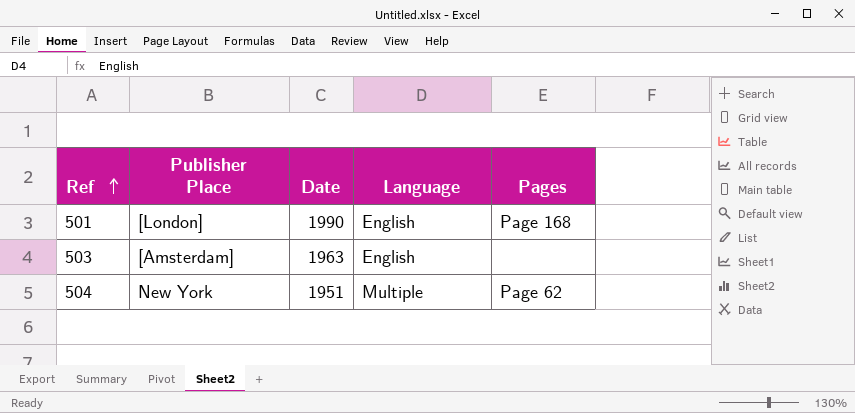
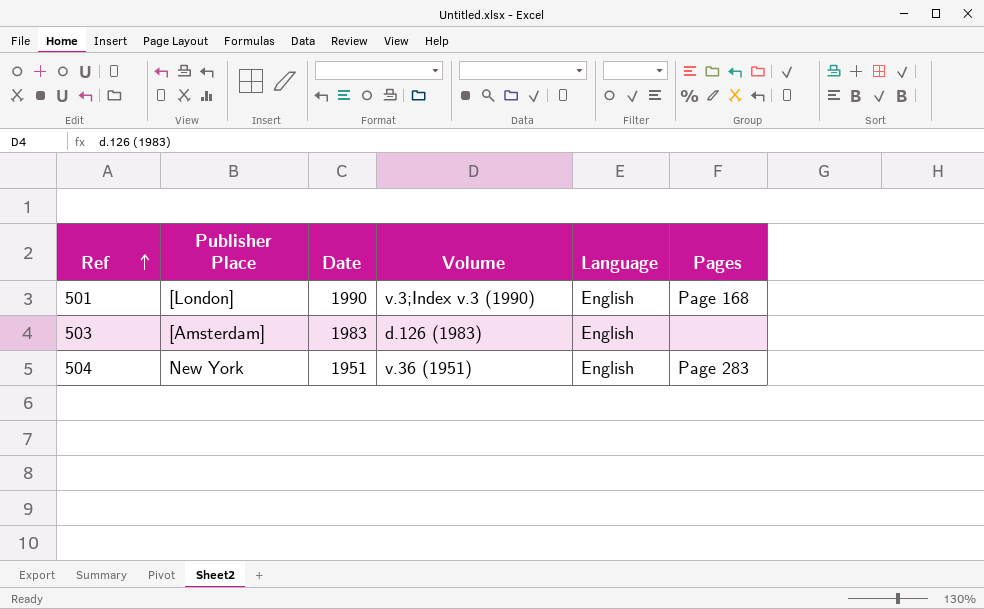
column Volume | position: none -> 4
503 | Date: 1963 -> 1983
504 | Language: Multiple -> English
504 | Pages: Page 62 -> Page 283

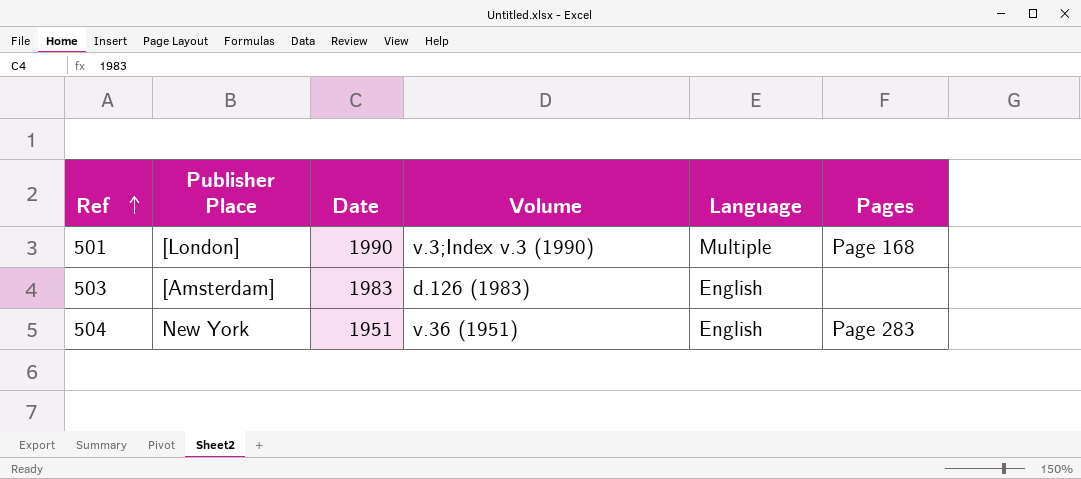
501 | Language: English -> Multiple

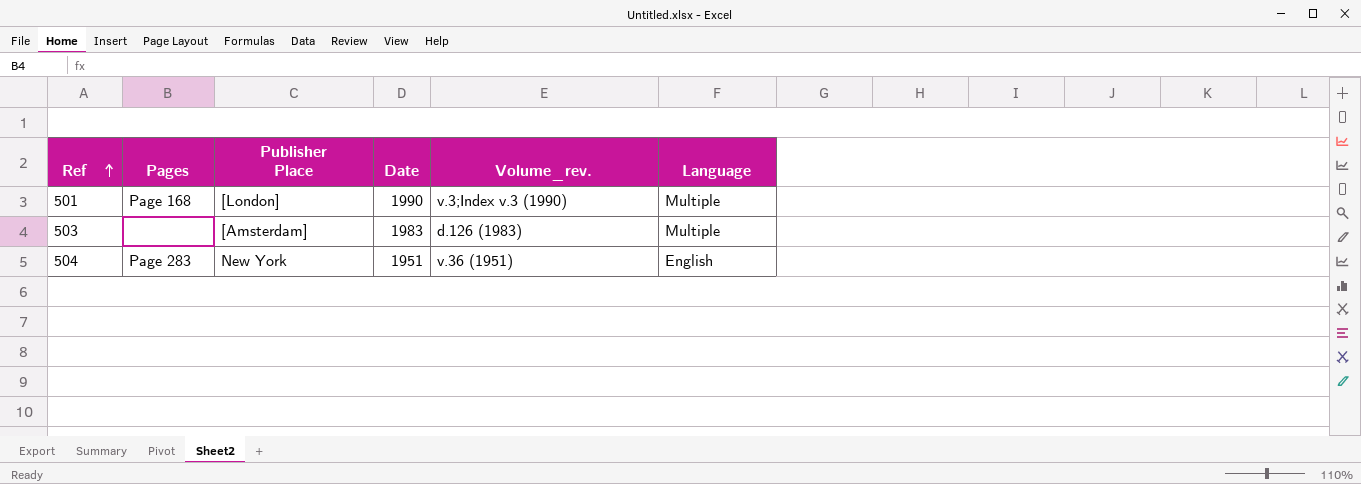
column Pages | position: 6 -> 2
column name: Volume -> Volume_rev.
503 | Language: English -> Multiple

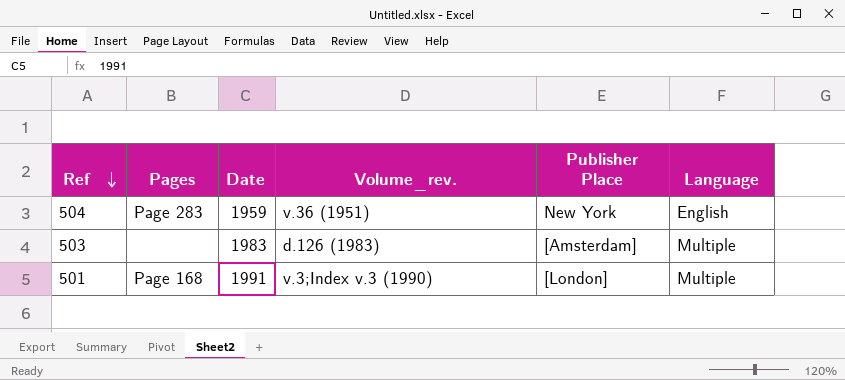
row order: Ref ascending -> Ref descending
column Publisher Place | position: 3 -> 5
504 | Date: 1951 -> 1959
501 | Date: 1990 -> 1991

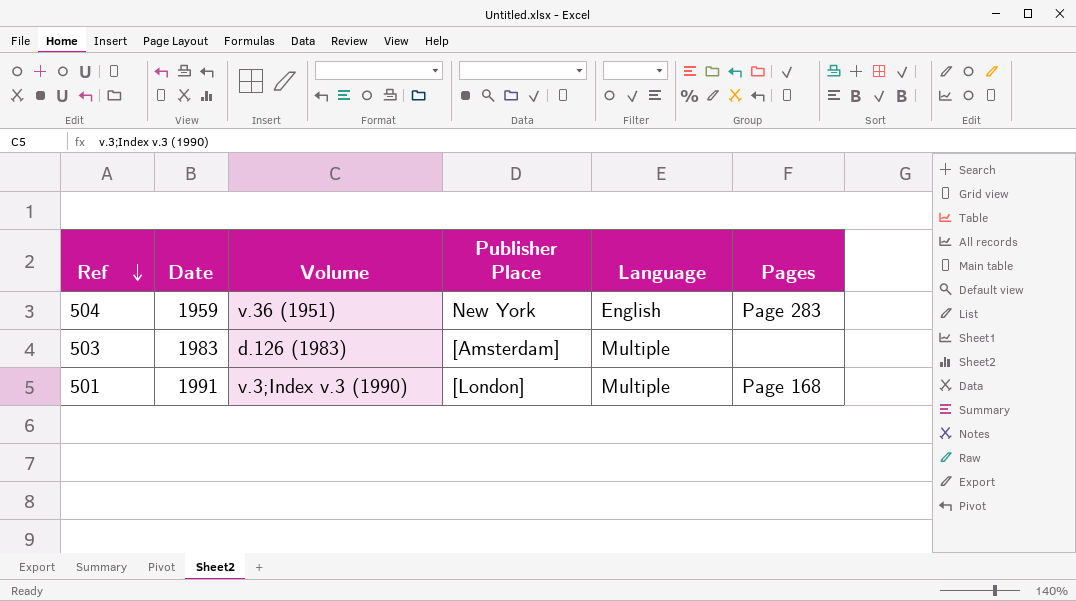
column name: Volume_rev. -> Volume
column Pages | position: 2 -> 6

